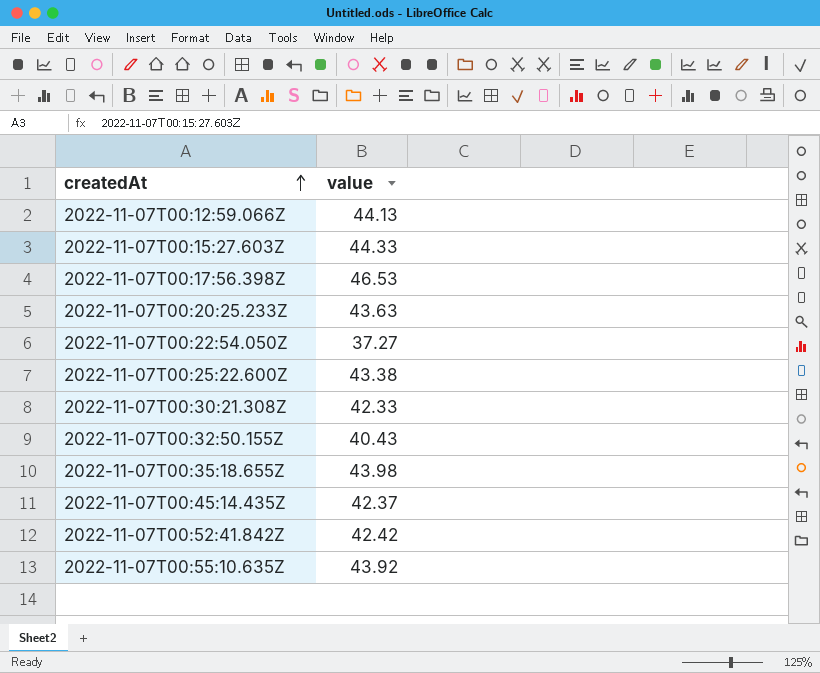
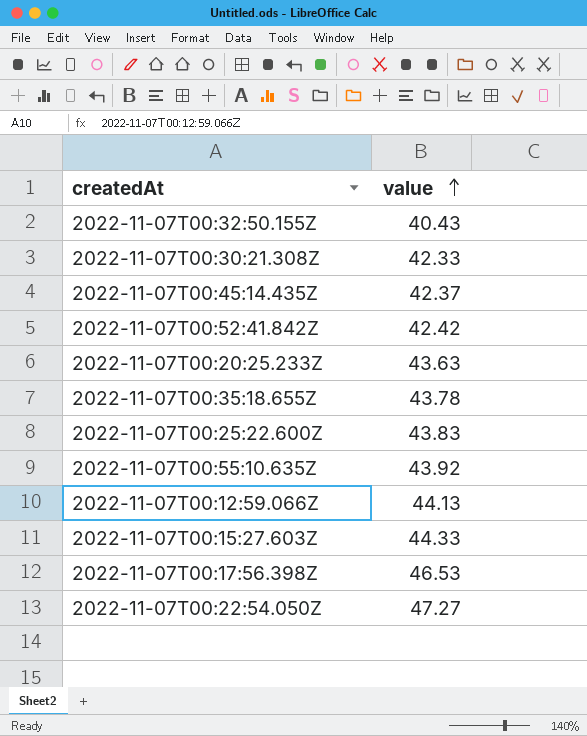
row order: createdAt ascending -> value ascending
2022-11-07T00:35:18.655Z | value: 43.98 -> 43.78
2022-11-07T00:25:22.600Z | value: 43.38 -> 43.83
2022-11-07T00:22:54.050Z | value: 37.27 -> 47.27

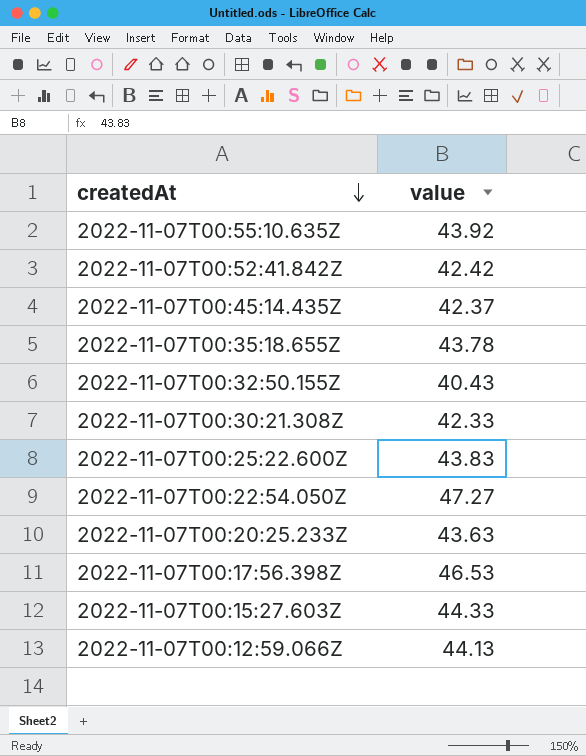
row order: value ascending -> createdAt descending

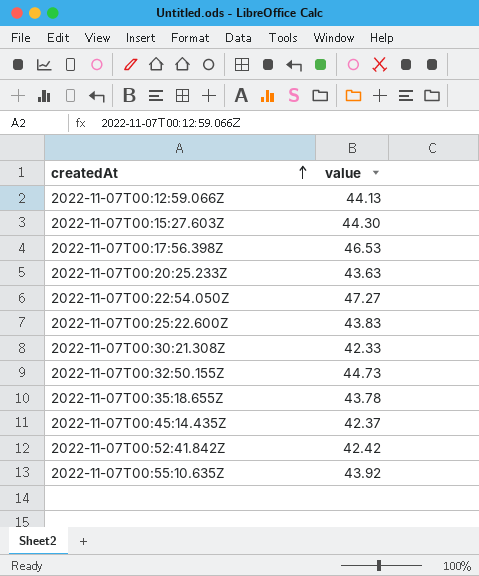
row order: createdAt descending -> createdAt ascending
2022-11-07T00:15:27.603Z | value: 44.33 -> 44.30
2022-11-07T00:32:50.155Z | value: 40.43 -> 44.73

